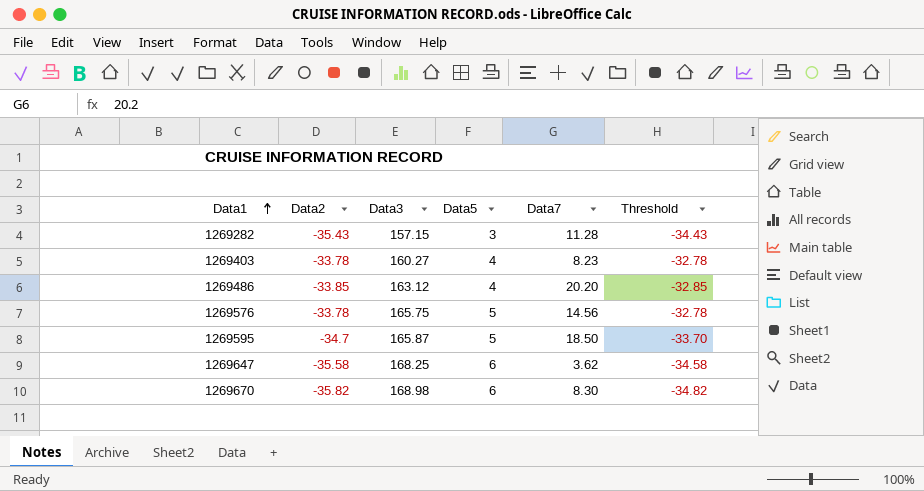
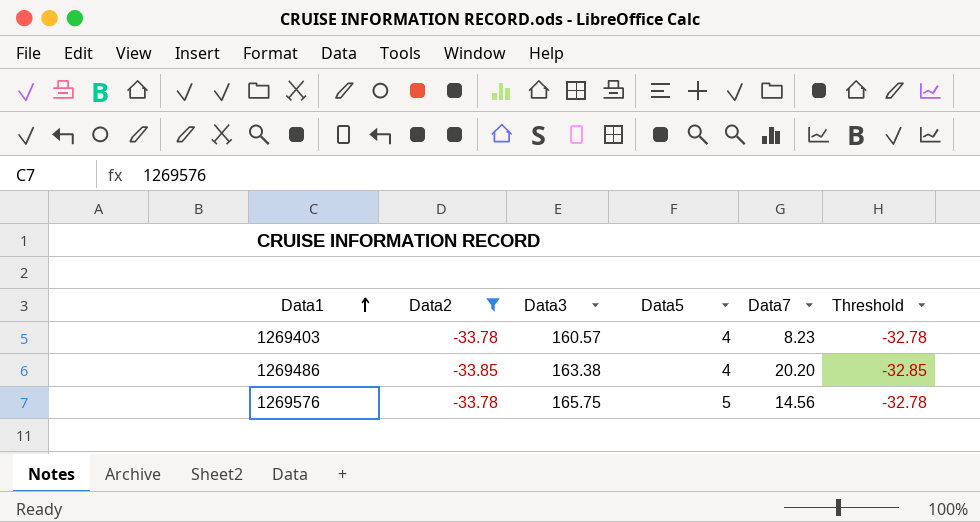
filter: none -> Data2 >= -33.85
1269403 | Data3: 160.27 -> 160.57
1269486 | Data3: 163.12 -> 163.38

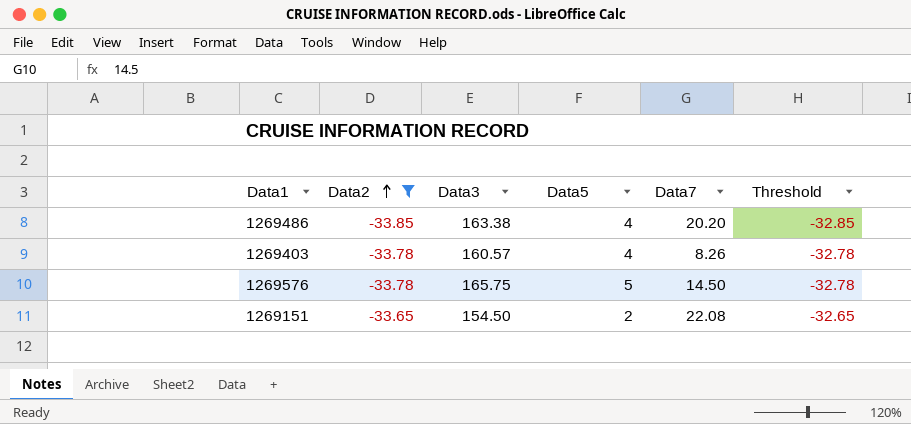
row order: Data1 ascending -> Data2 ascending
1269403 | Data7: 8.23 -> 8.26
1269576 | Data7: 14.56 -> 14.50
row 1269151: none -> -33.65 | 154.50 | 2 | 22.08 | -32.65

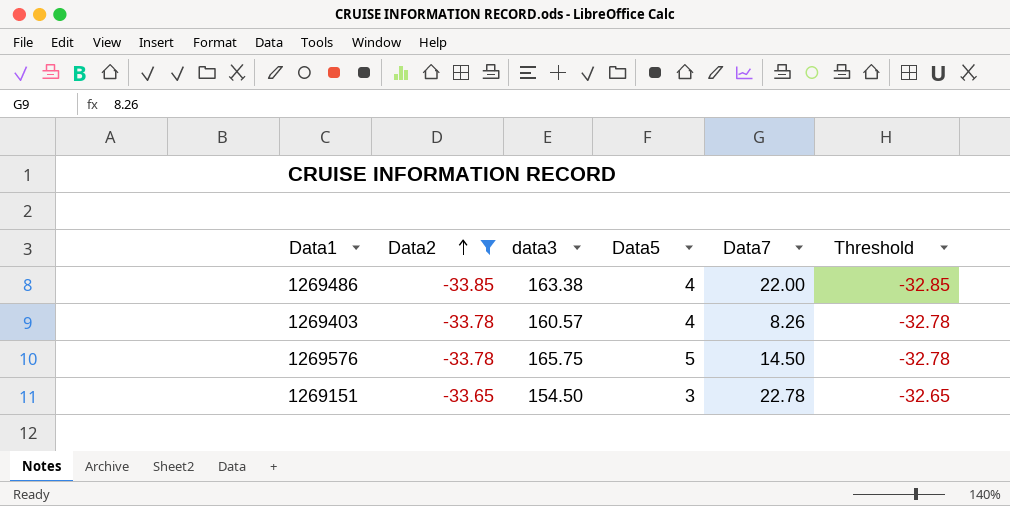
column name: Data3 -> data3
1269486 | Data7: 20.20 -> 22.00
1269151 | Data5: 2 -> 3
1269151 | Data7: 22.08 -> 22.78

